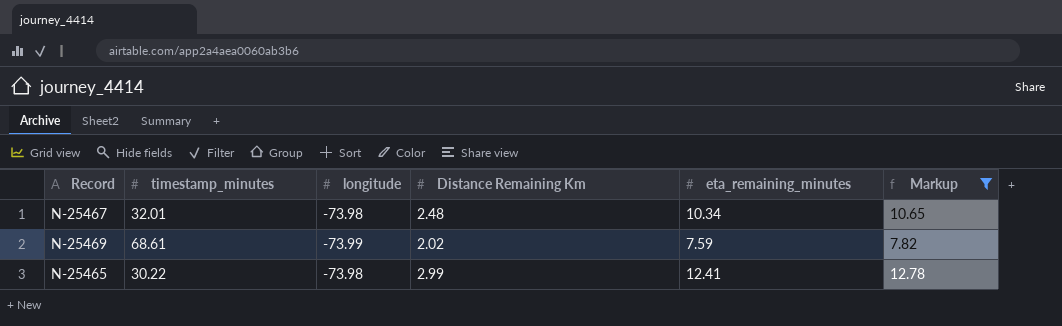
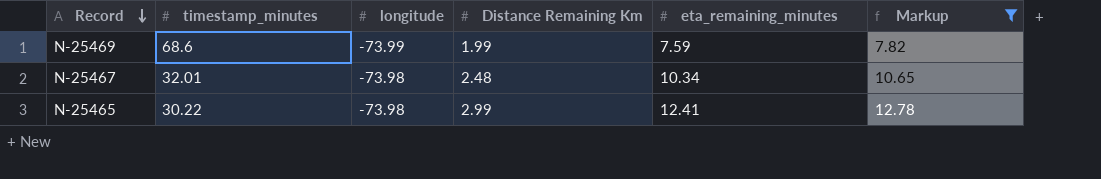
row order: none -> Record descending
N-25469 | timestamp_minutes: 68.61 -> 68.6
N-25469 | Distance Remaining Km: 2.02 -> 1.99

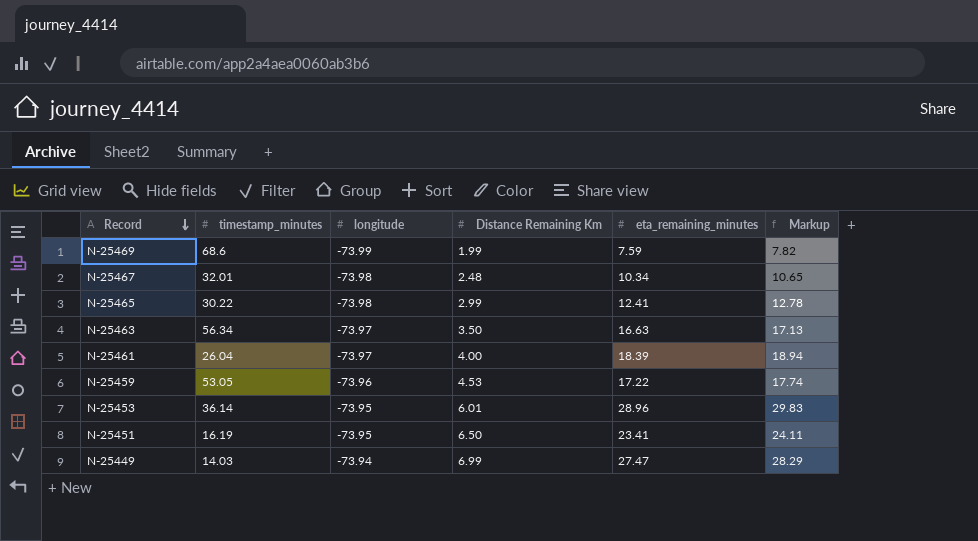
filter: Markup <= 12.78 -> none

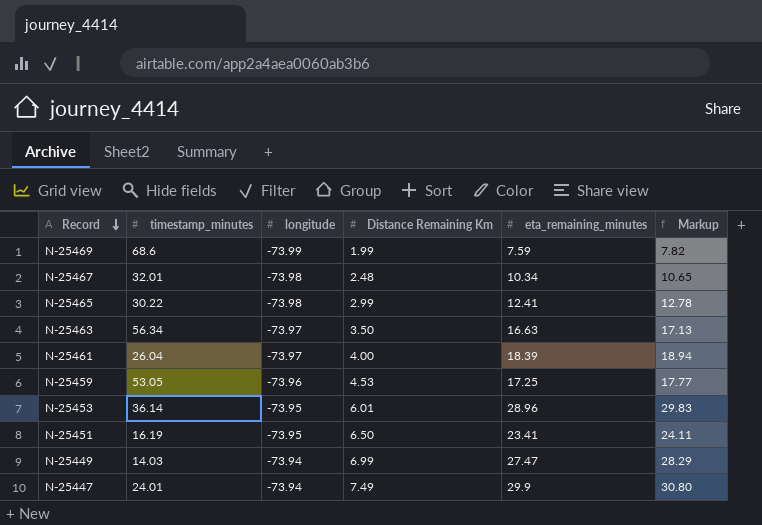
N-25459 | eta_remaining_minutes: 17.22 -> 17.25
N-25459 | Markup: 17.74 -> 17.77
row N-25447: none -> 24.01 | -73.94 | 7.49 | 29.9 | 30.80

